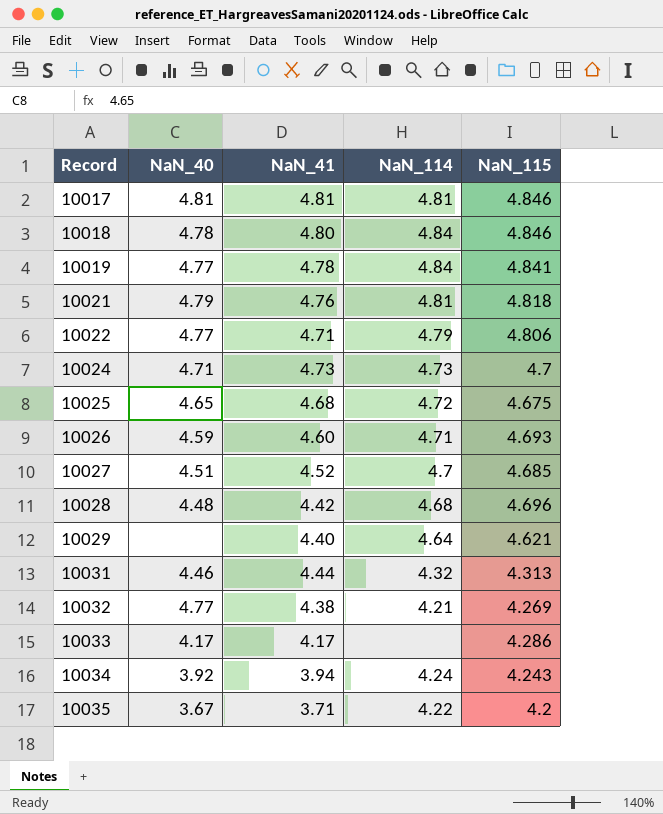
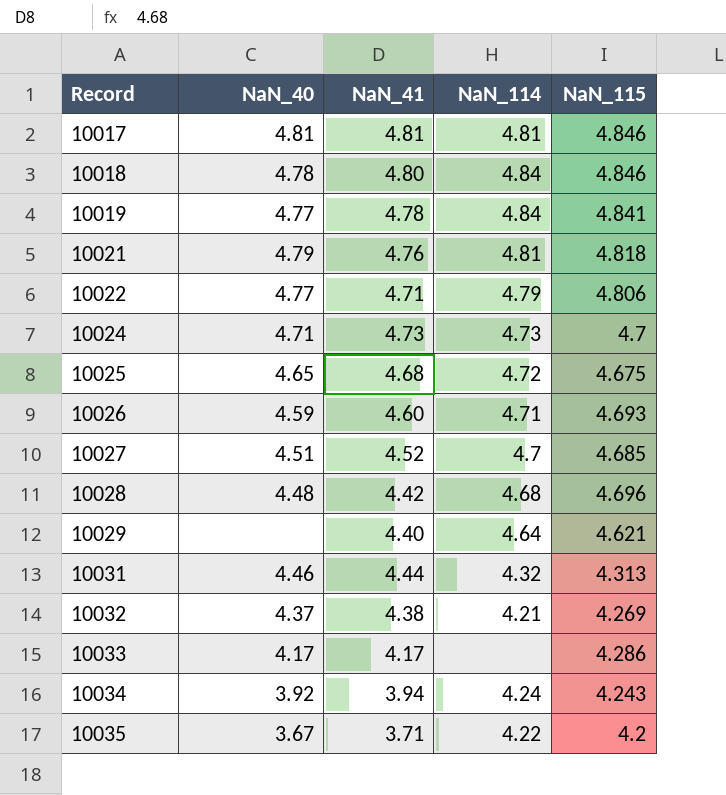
10032 | NaN_40: 4.77 -> 4.37

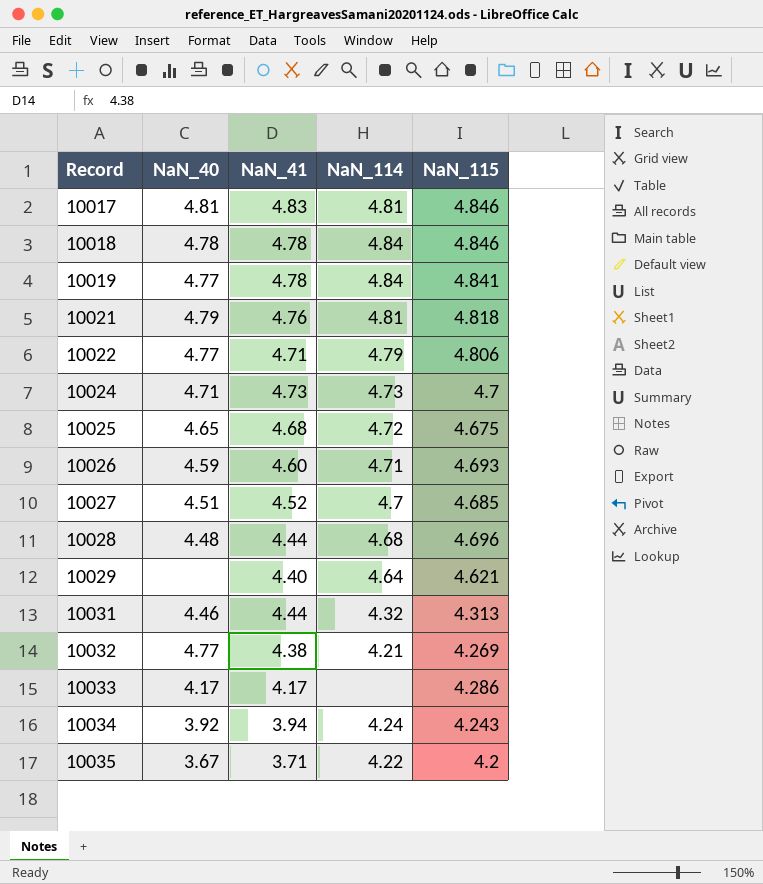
10017 | NaN_41: 4.81 -> 4.83
10018 | NaN_41: 4.80 -> 4.78
10028 | NaN_41: 4.42 -> 4.44
10032 | NaN_40: 4.37 -> 4.77

